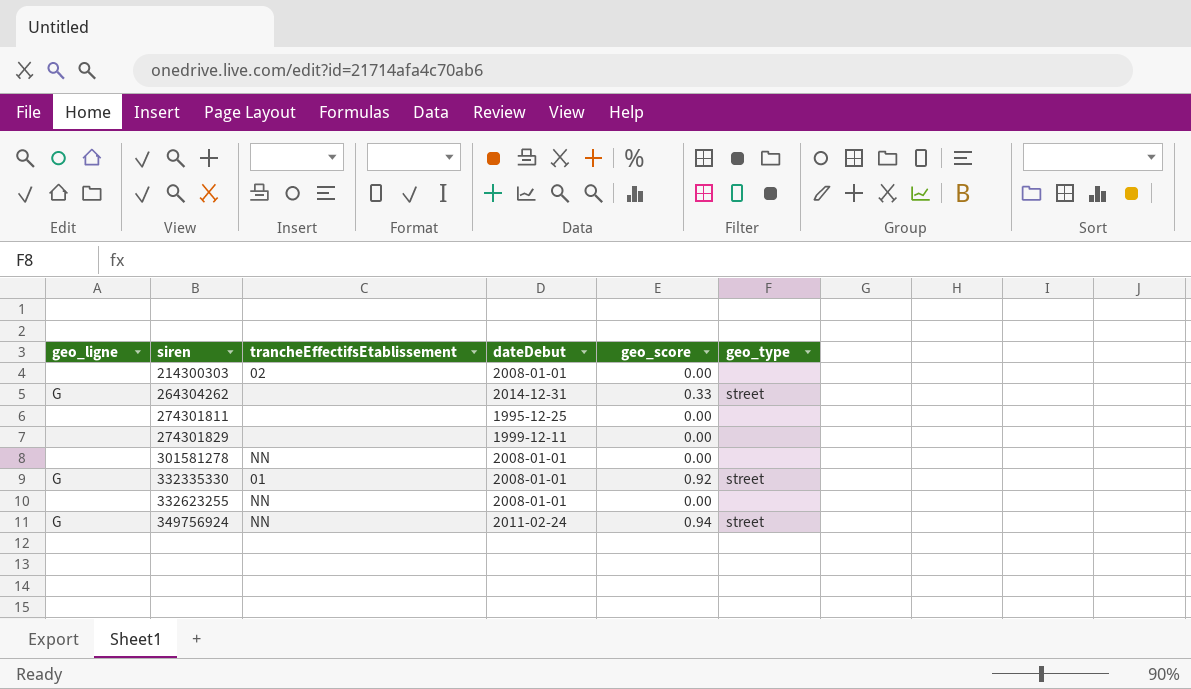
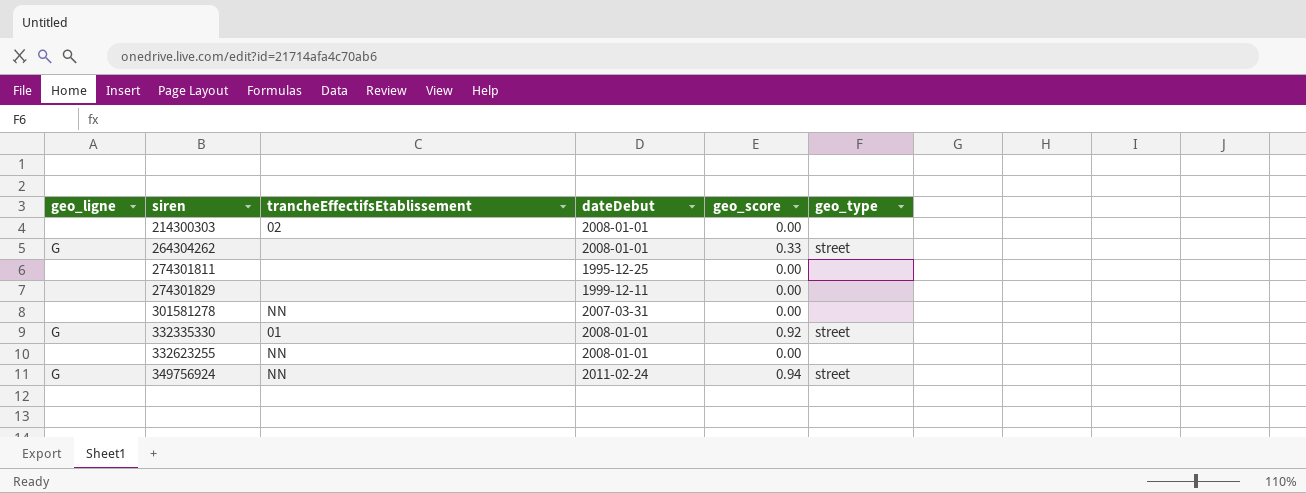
264304262 | dateDebut: 2014-12-31 -> 2008-01-01
301581278 | dateDebut: 2008-01-01 -> 2007-03-31

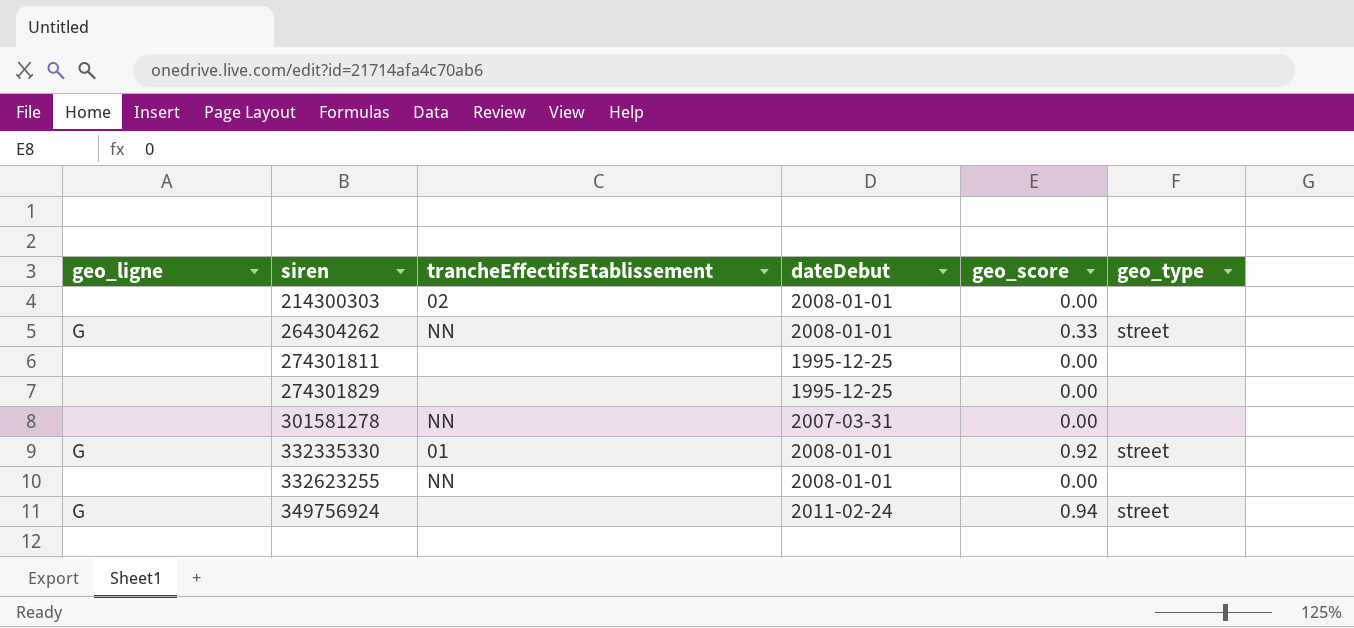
264304262 | trancheEffectifsEtablissement: none -> NN
274301829 | dateDebut: 1999-12-11 -> 1995-12-25
349756924 | trancheEffectifsEtablissement: NN -> none

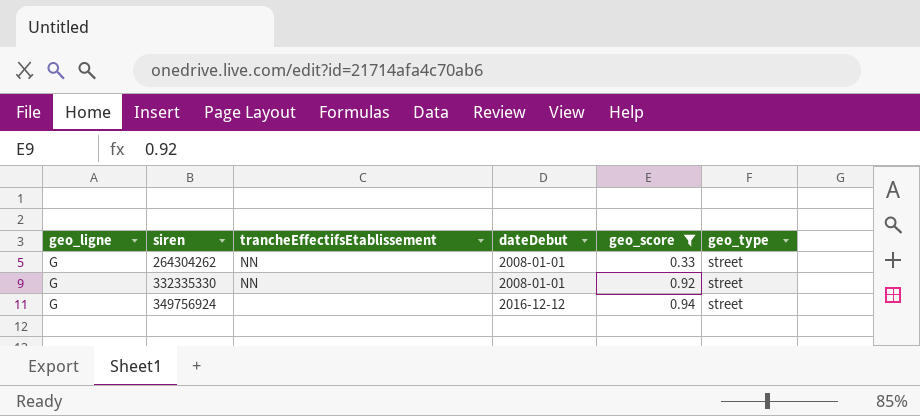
filter: none -> geo_score != 0.00
332335330 | trancheEffectifsEtablissement: 01 -> NN
349756924 | dateDebut: 2011-02-24 -> 2016-12-12

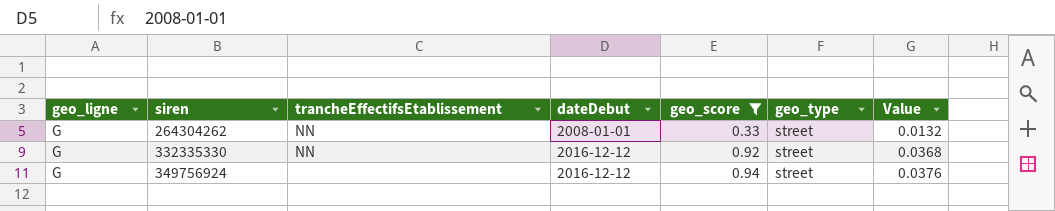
column Value | formula: none -> [geo_score] * 0.04
332335330 | dateDebut: 2008-01-01 -> 2016-12-12

